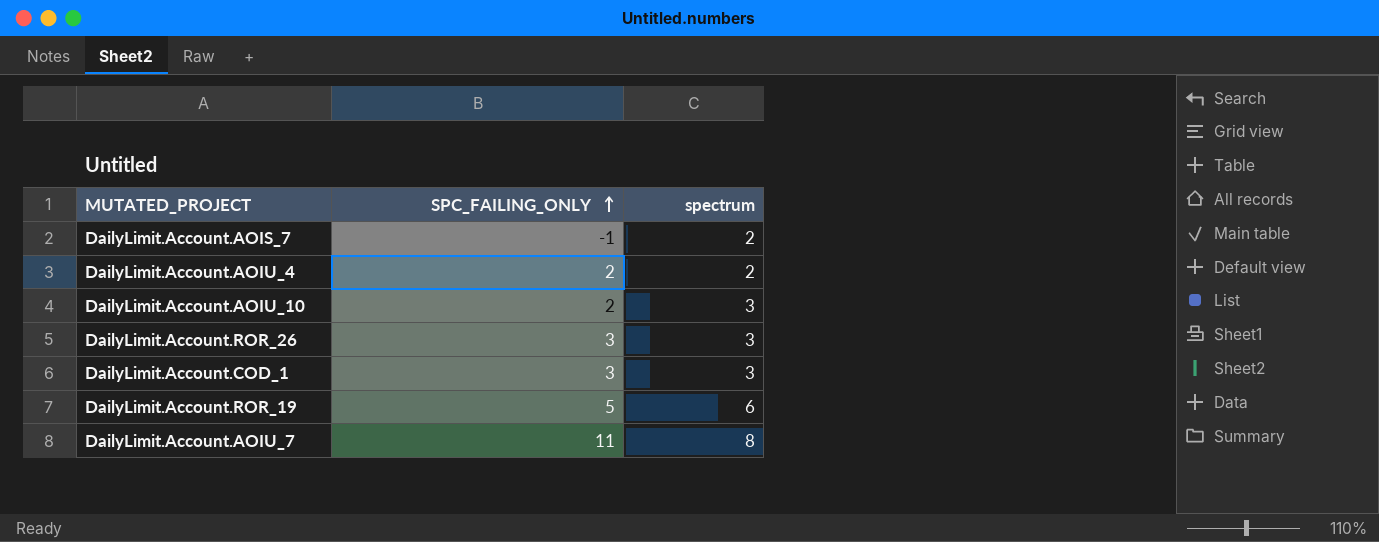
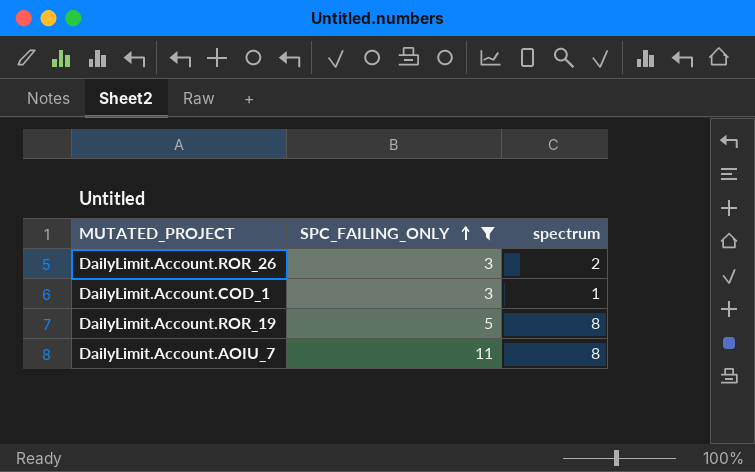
filter: none -> SPC_FAILING_ONLY >= 3
DailyLimit.Account.ROR_26 | spectrum: 3 -> 2
DailyLimit.Account.COD_1 | spectrum: 3 -> 1
DailyLimit.Account.ROR_19 | spectrum: 6 -> 8

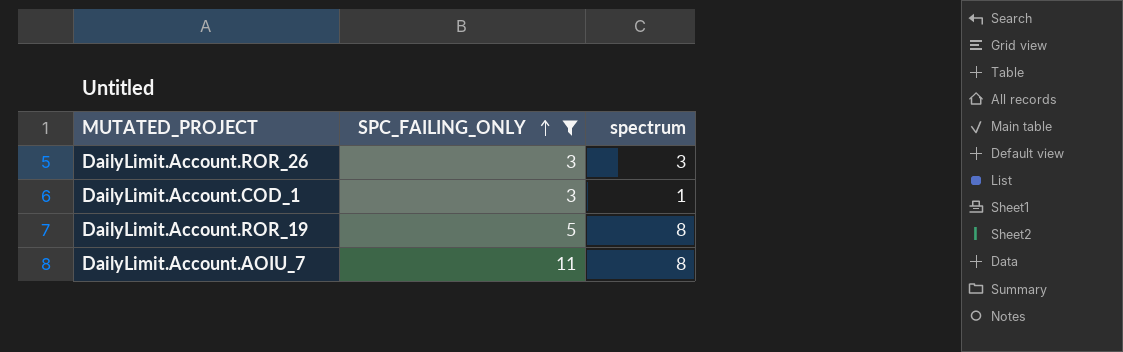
DailyLimit.Account.ROR_26 | spectrum: 2 -> 3

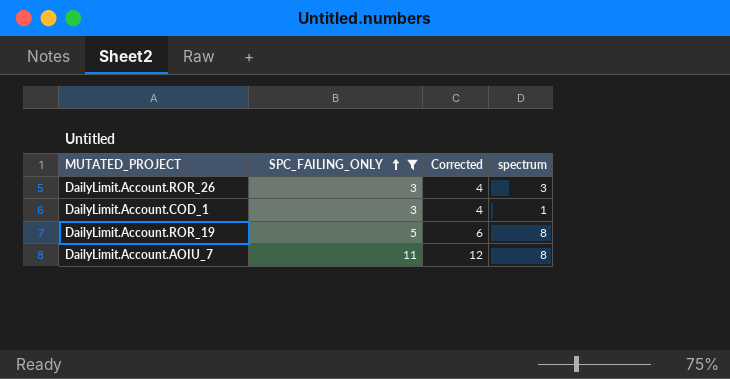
column Corrected | formula: none -> [SPC_FAILING_ONLY] + 1

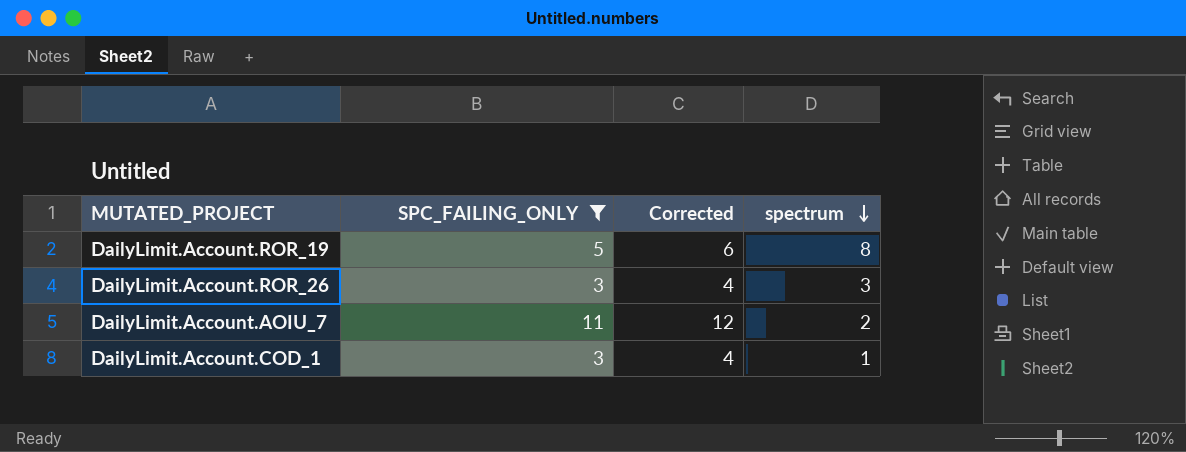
row order: SPC_FAILING_ONLY ascending -> spectrum descending
DailyLimit.Account.AOIU_7 | spectrum: 8 -> 2

